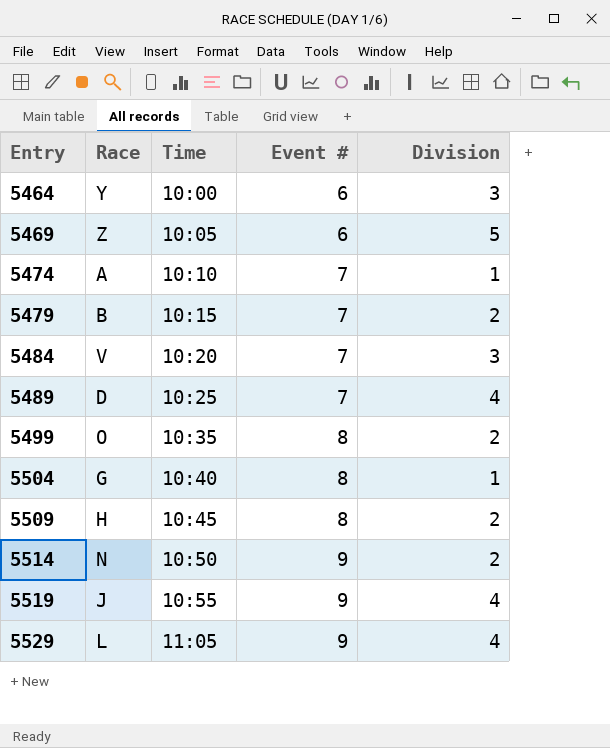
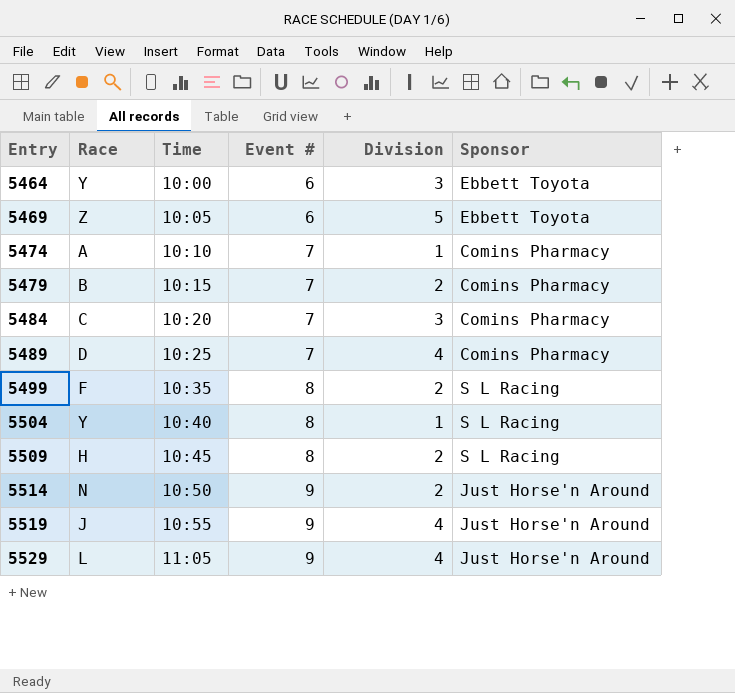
column Sponsor | position: none -> 6
5484 | Race: V -> C
5499 | Race: O -> F
5504 | Race: G -> Y

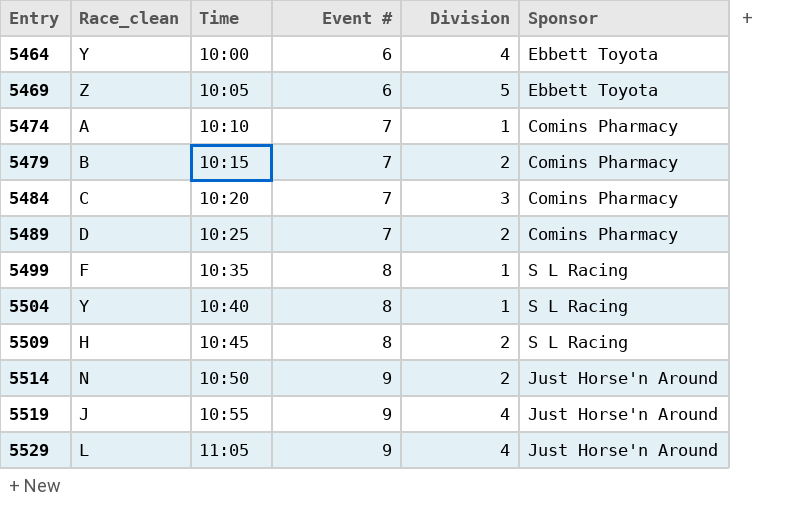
column name: Race -> Race_clean
5464 | Division: 3 -> 4
5489 | Division: 4 -> 2
5499 | Division: 2 -> 1

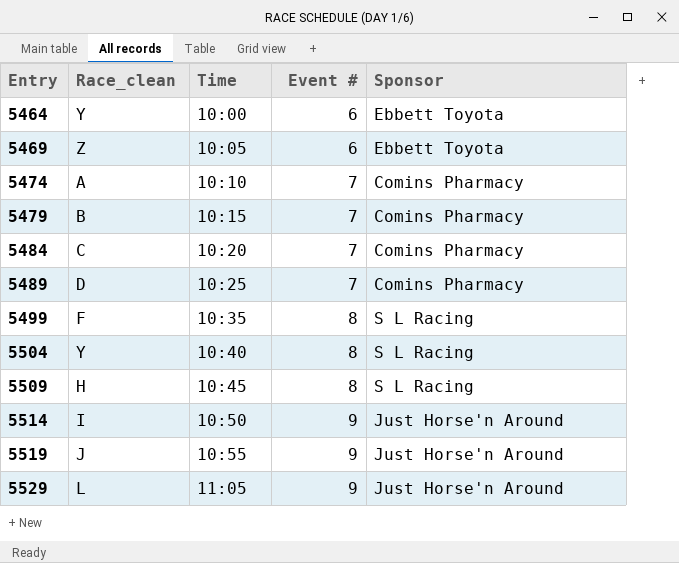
column Division | position: 5 -> none
5514 | Race_clean: N -> I

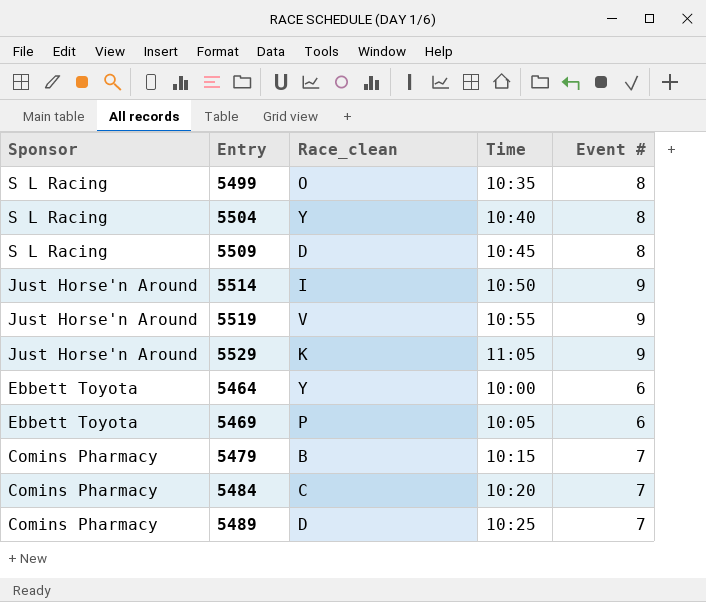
row order: Entry ascending -> Sponsor descending
column Sponsor | position: 5 -> 1
row 5474: A | 10:10 | 7 | Comins Pharmacy -> none
5499 | Race_clean: F -> O
5509 | Race_clean: H -> D
5519 | Race_clean: J -> V
5529 | Race_clean: L -> K
5469 | Race_clean: Z -> P

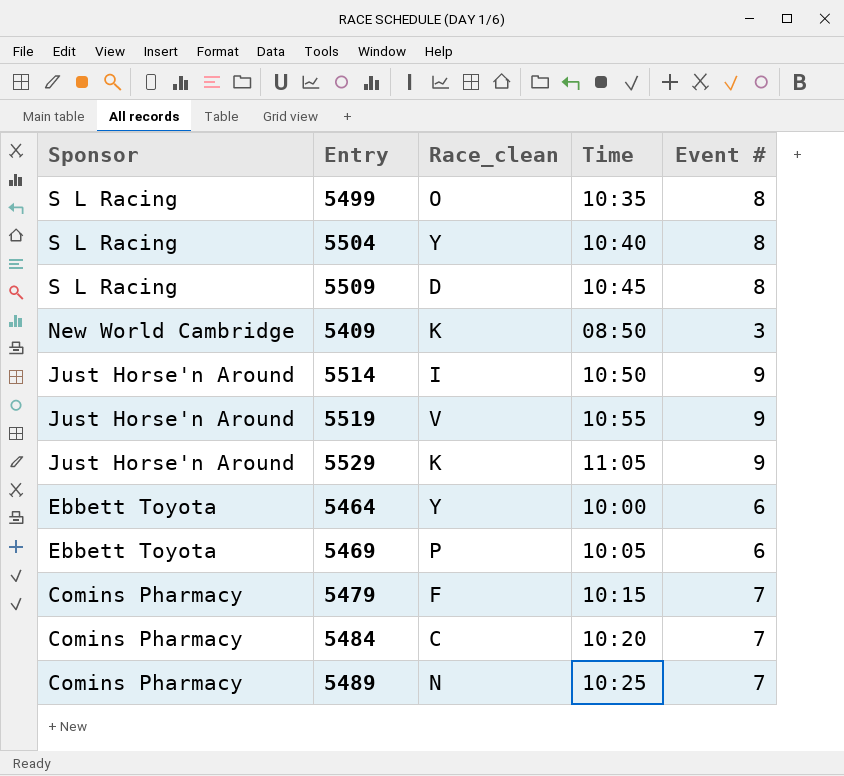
row 5409: none -> New World Cambridge | K | 08:50 | 3
5479 | Race_clean: B -> F
5489 | Race_clean: D -> N

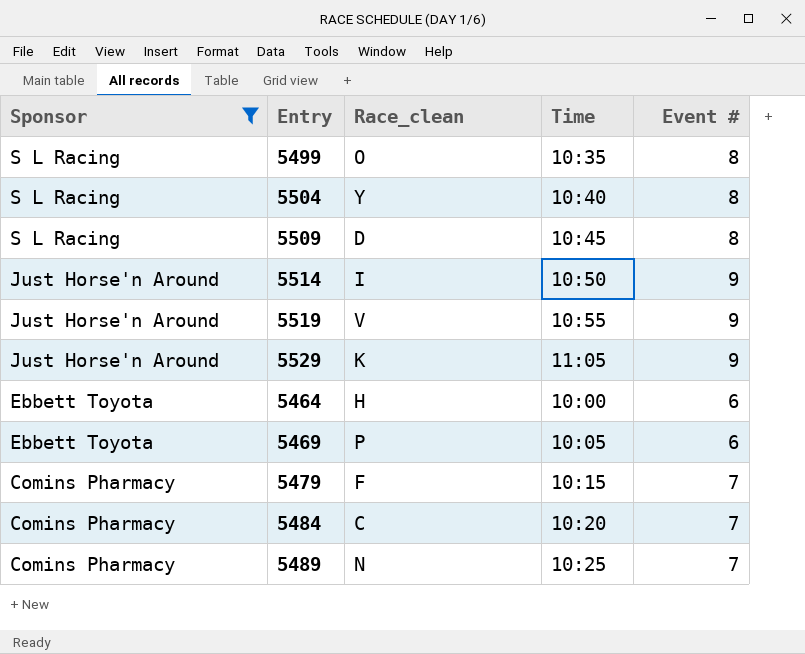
filter: none -> Sponsor != New World Cambridge
5464 | Race_clean: Y -> H

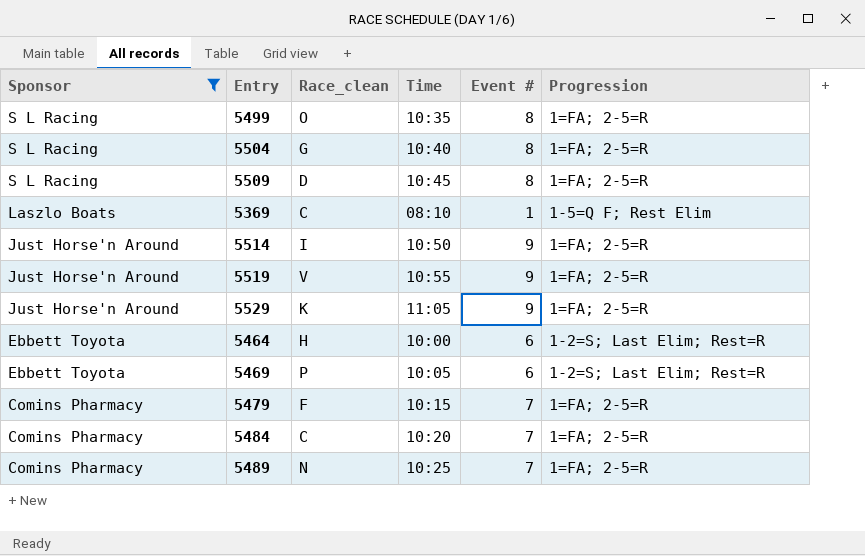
column Progression | position: none -> 6
5504 | Race_clean: Y -> G
row 5369: none -> Laszlo Boats | C | 08:10 | 1 | 1-5=Q F; Rest Elim

